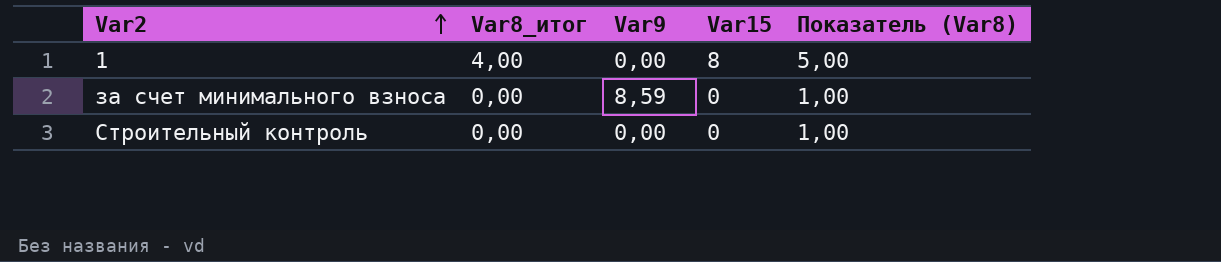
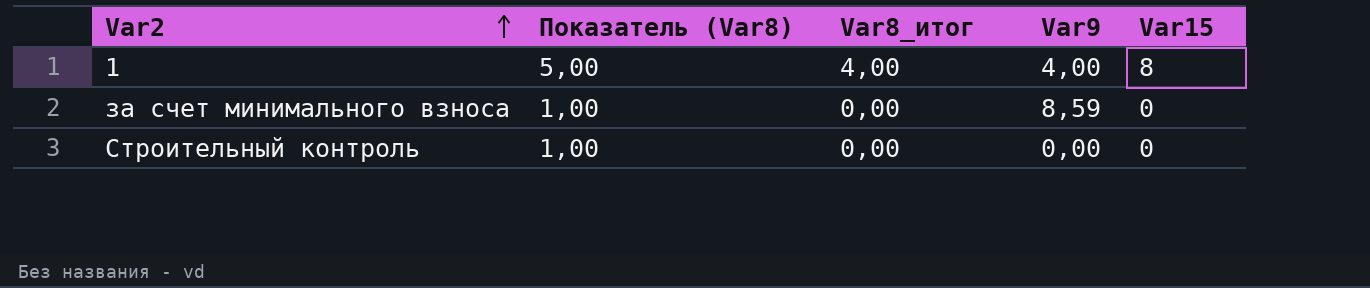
column Показатель (Var8) | position: 5 -> 2
1 | Var9: 0,00 -> 4,00

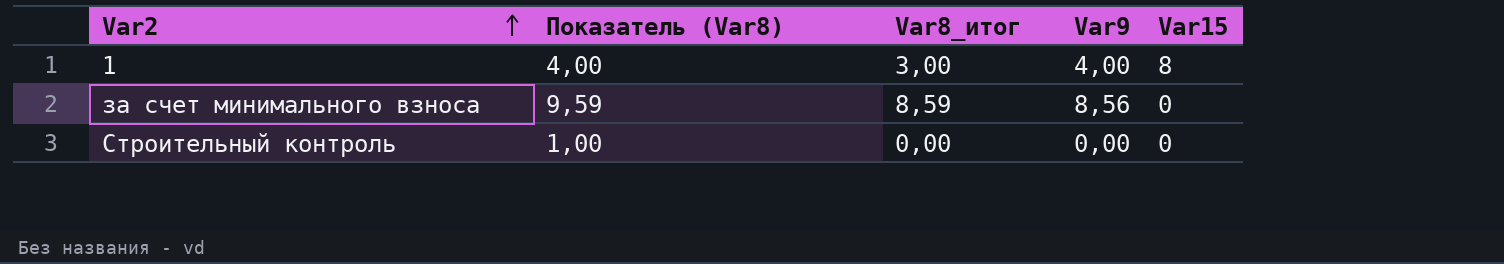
1 | Показатель (Var8): 5,00 -> 4,00
1 | Var8_итог: 4,00 -> 3,00
за счет минимального взноса | Показатель (Var8): 1,00 -> 9,59
за счет минимального взноса | Var8_итог: 0,00 -> 8,59
за счет минимального взноса | Var9: 8,59 -> 8,56

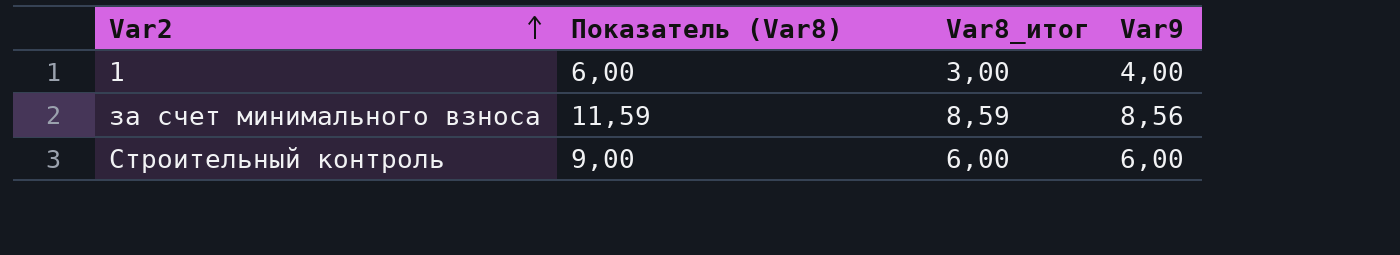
column Var15 | position: 5 -> none
column Показатель (Var8) | formula: [Var8_итог] + 1 -> [Var8_итог] + 3
Строительный контроль | Var8_итог: 0,00 -> 6,00
Строительный контроль | Var9: 0,00 -> 6,00

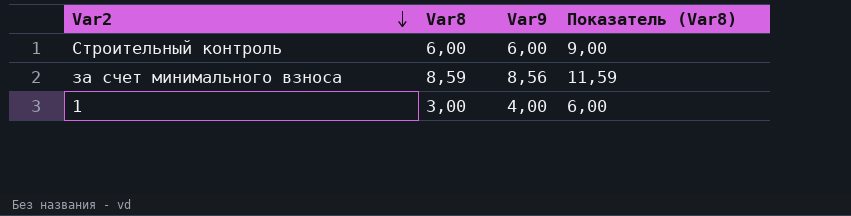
row order: Var2 ascending -> Var2 descending
column name: Var8_итог -> Var8
column Показатель (Var8) | position: 2 -> 4

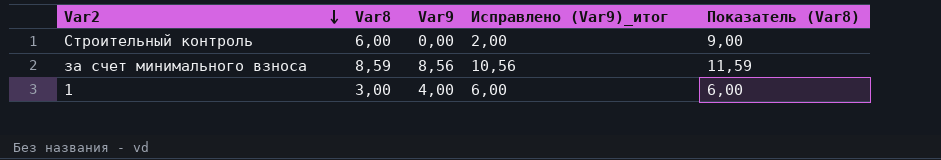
column Исправлено (Var9)_итог | formula: none -> [Var9] + 2
Строительный контроль | Var9: 6,00 -> 0,00

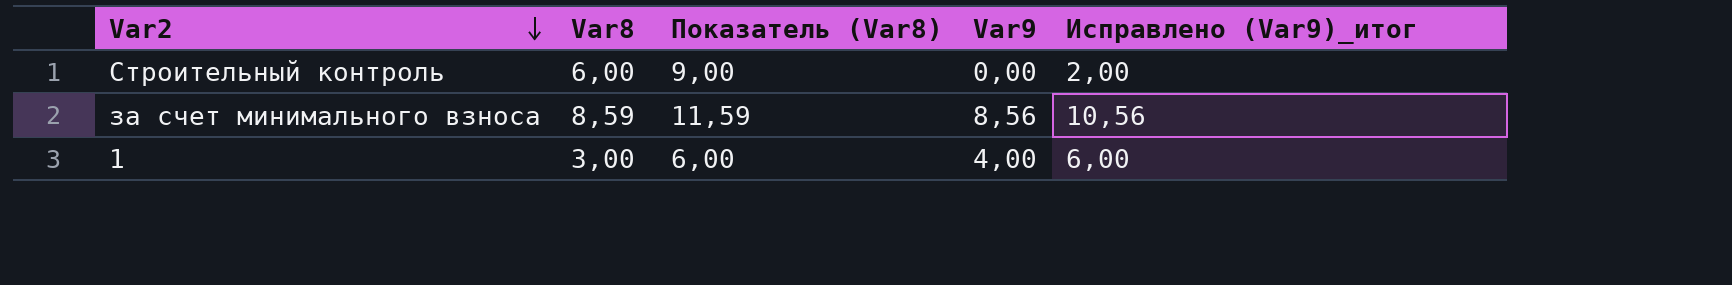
column Показатель (Var8) | position: 5 -> 3

